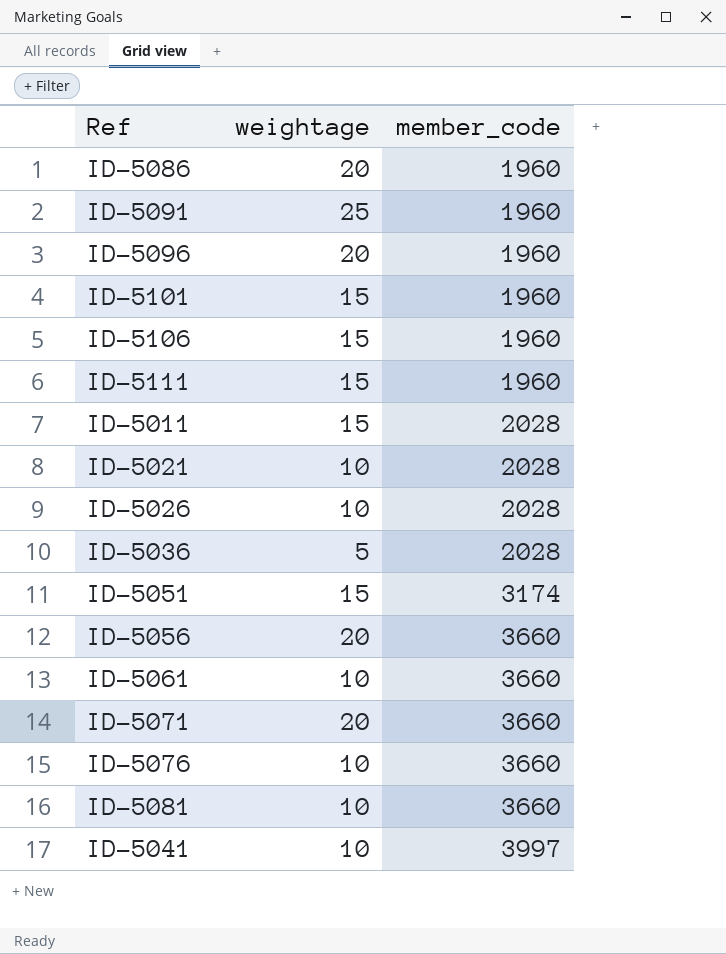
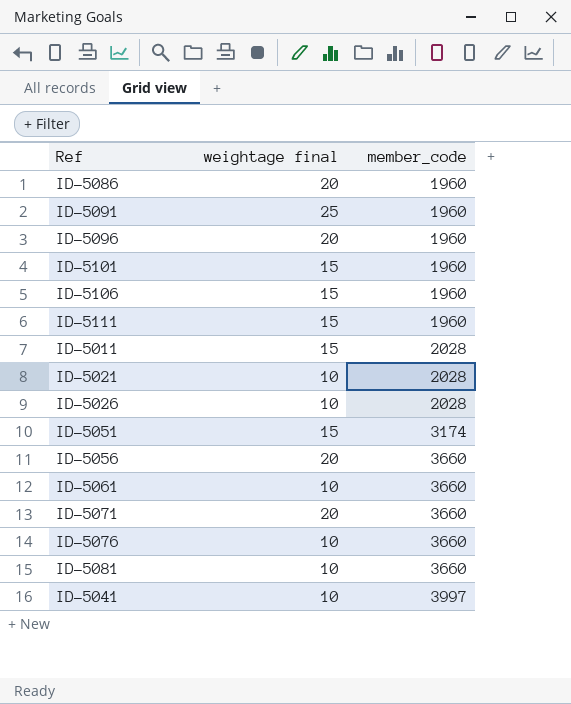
column name: weightage -> weightage final
row ID-5036: 5 | 2028 -> none

